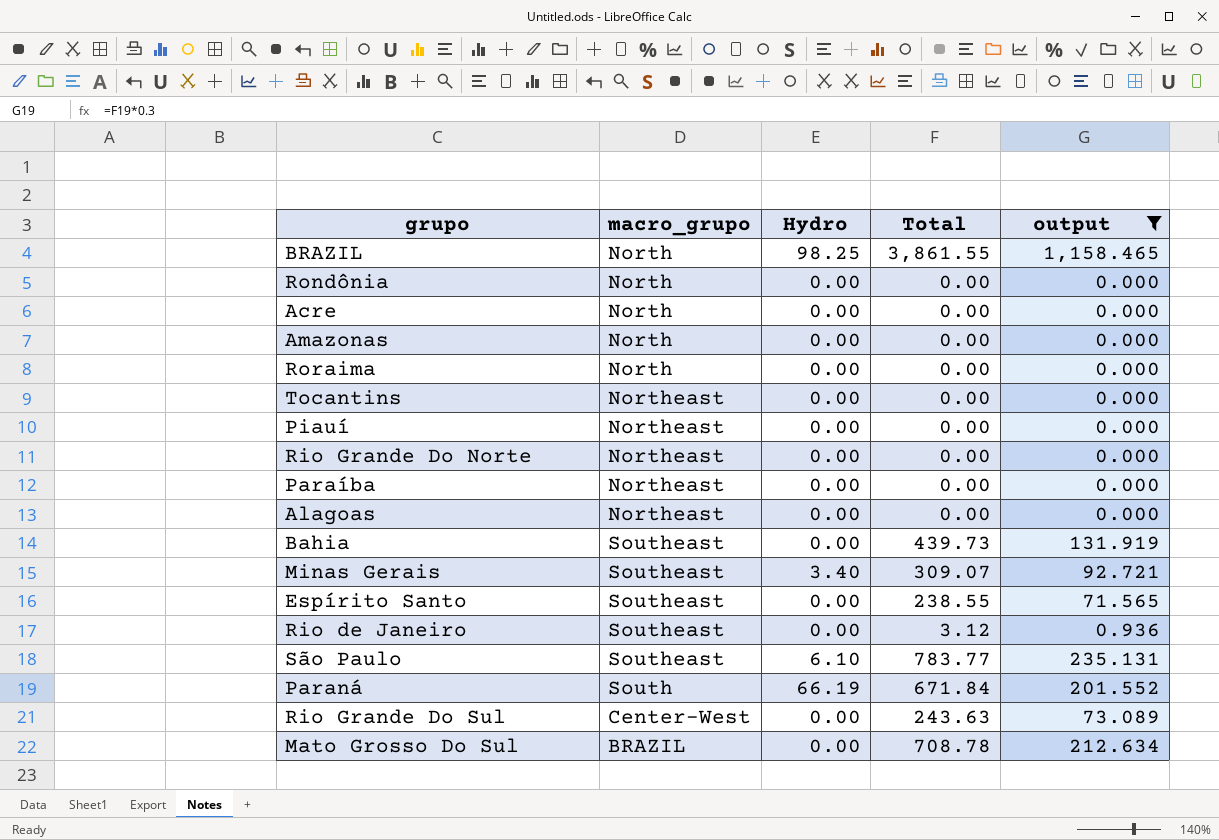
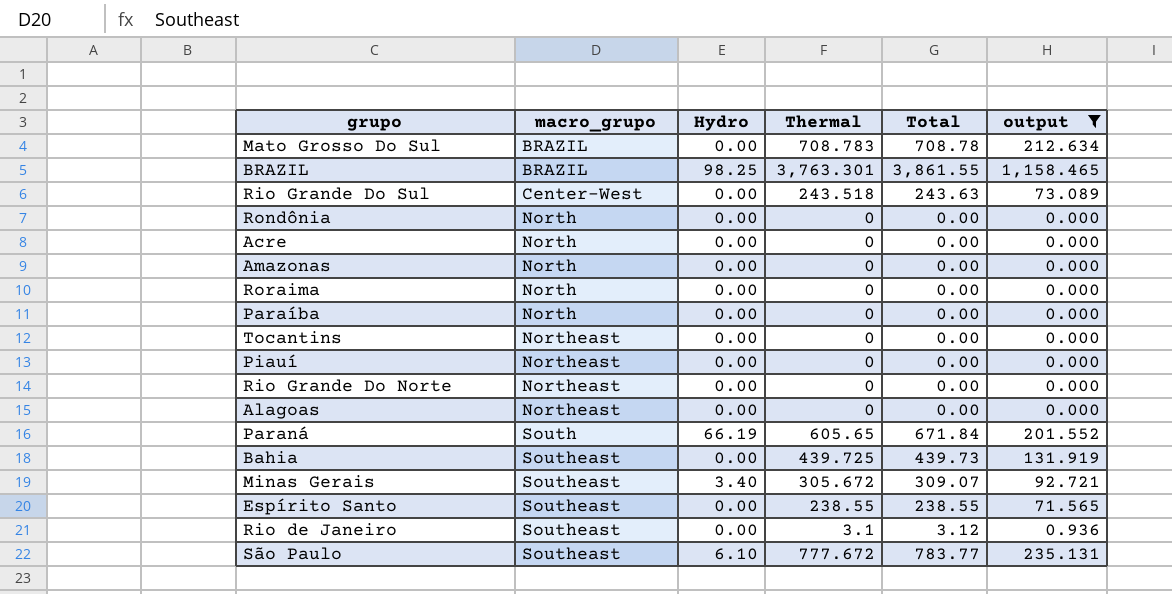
row order: none -> macro_grupo ascending
column Thermal | position: none -> 4
BRAZIL | macro_grupo: North -> BRAZIL
Paraíba | macro_grupo: Northeast -> North

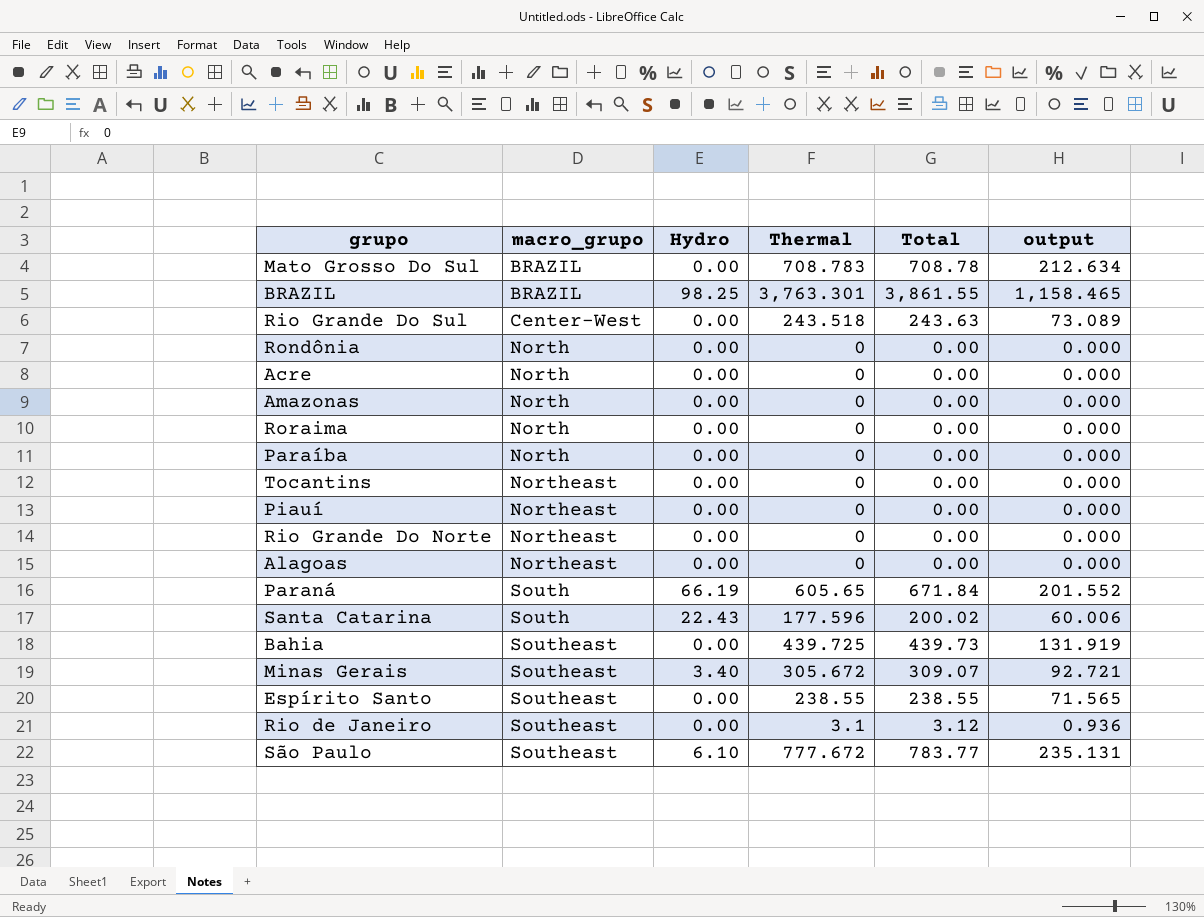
filter: output != 60.006 -> none

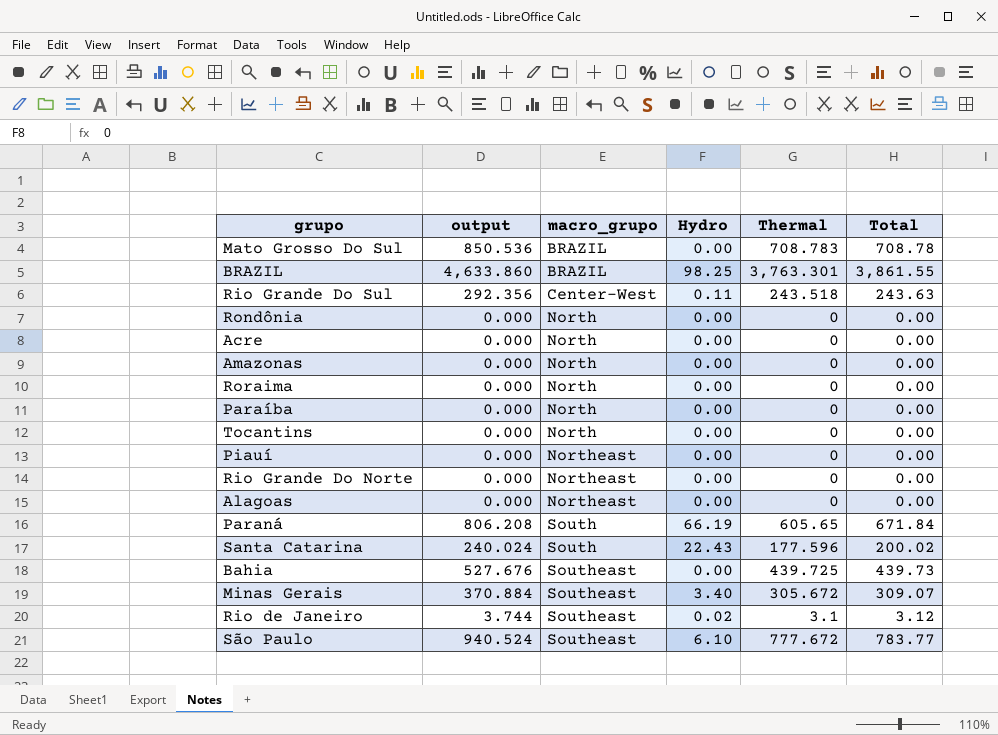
column output | formula: [Total] * 0.3 -> [Total] * 1.2
column output | position: 6 -> 2
row Espírito Santo: Southeast | 0.00 | 238.55 | 238.55 | 71.565 -> none
Rio Grande Do Sul | Hydro: 0.00 -> 0.11
Tocantins | macro_grupo: Northeast -> North
Rio de Janeiro | Hydro: 0.00 -> 0.02

